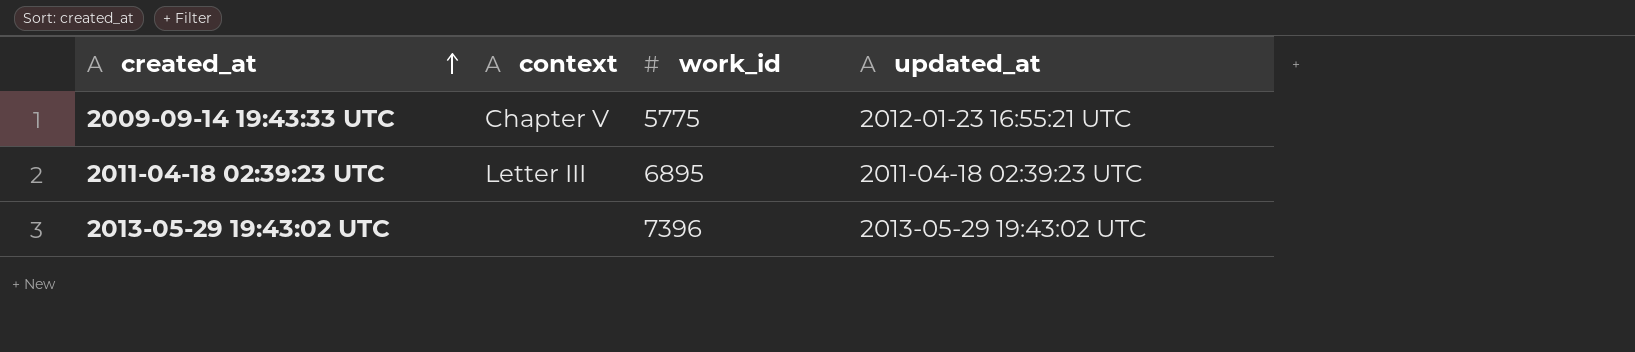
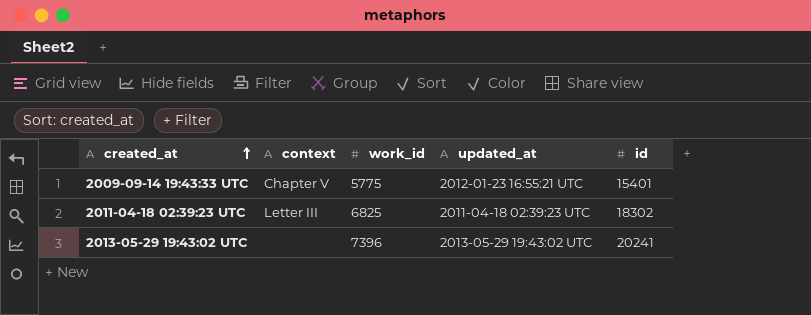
column id | position: none -> 5
2011-04-18 02:39:23 UTC | work_id: 6895 -> 6825

